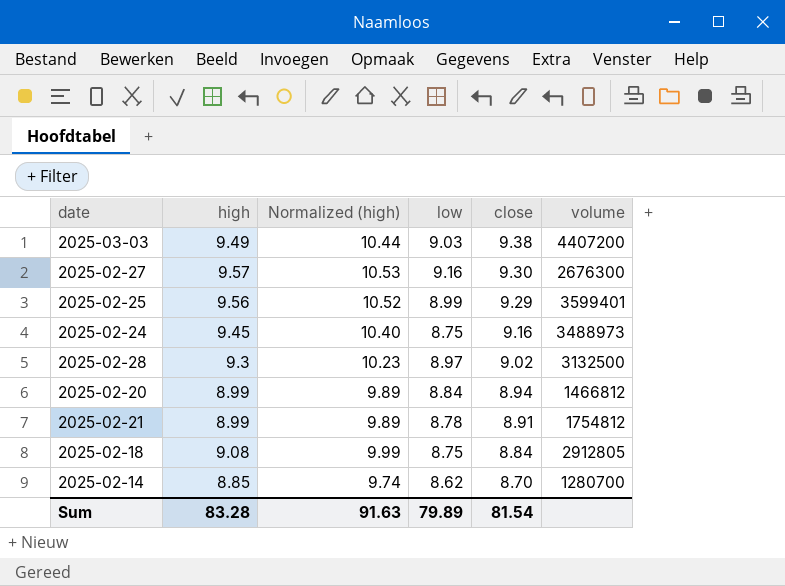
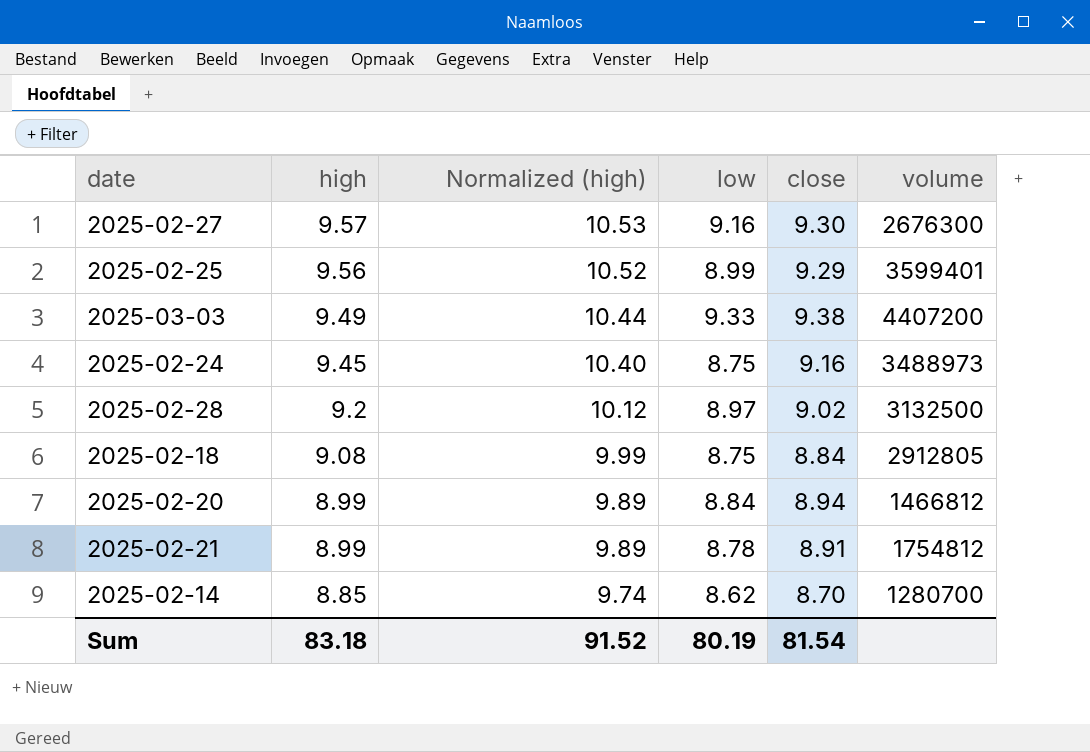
row order: close descending -> high descending
2025-03-03 | low: 9.03 -> 9.33
2025-02-28 | high: 9.3 -> 9.2
2025-02-28 | Normalized (high): 10.23 -> 10.12
Sum | high: 83.28 -> 83.18
Sum | Normalized (high): 91.63 -> 91.52
Sum | low: 79.89 -> 80.19

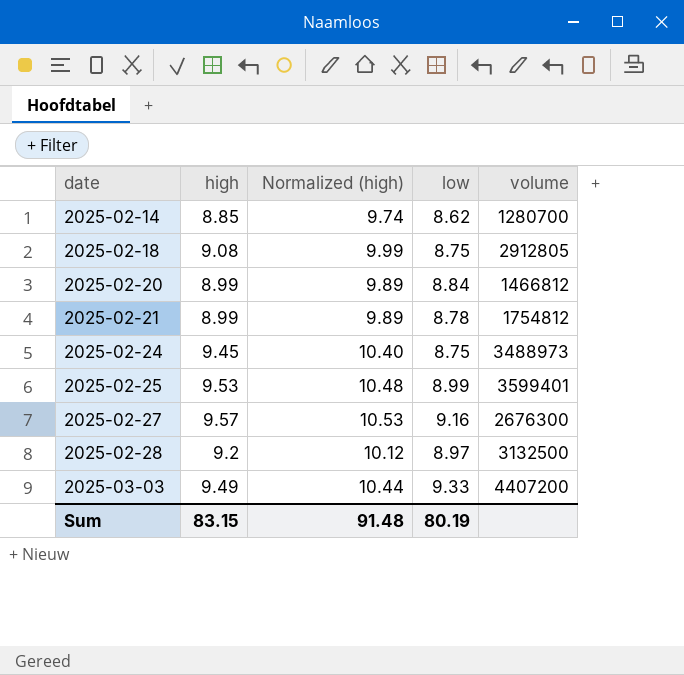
row order: high descending -> date ascending
column close | position: 5 -> none
2025-02-25 | high: 9.56 -> 9.53
2025-02-25 | Normalized (high): 10.52 -> 10.48
Sum | high: 83.18 -> 83.15
Sum | Normalized (high): 91.52 -> 91.48

